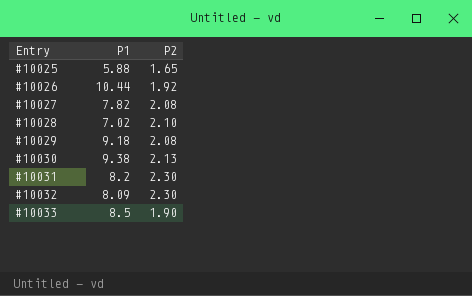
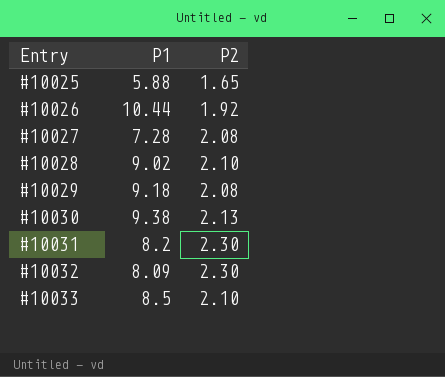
#10027 | P1: 7.82 -> 7.28
#10028 | P1: 7.02 -> 9.02
#10033 | P2: 1.90 -> 2.10

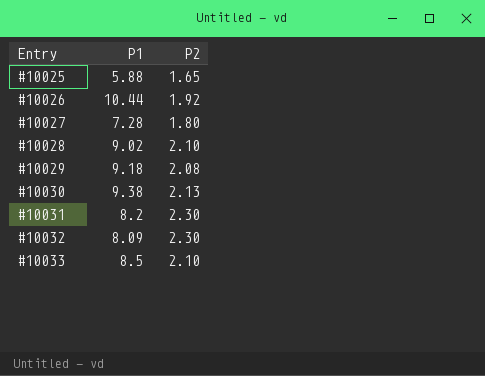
#10027 | P2: 2.08 -> 1.80

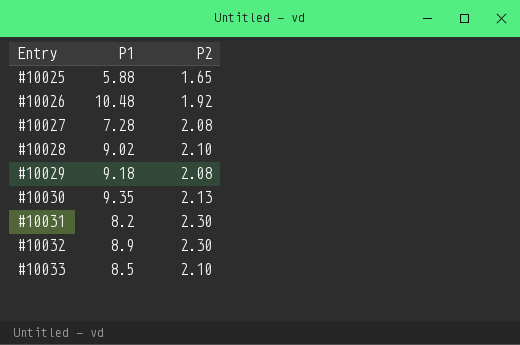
#10026 | P1: 10.44 -> 10.48
#10027 | P2: 1.80 -> 2.08
#10030 | P1: 9.38 -> 9.35
#10032 | P1: 8.09 -> 8.9

